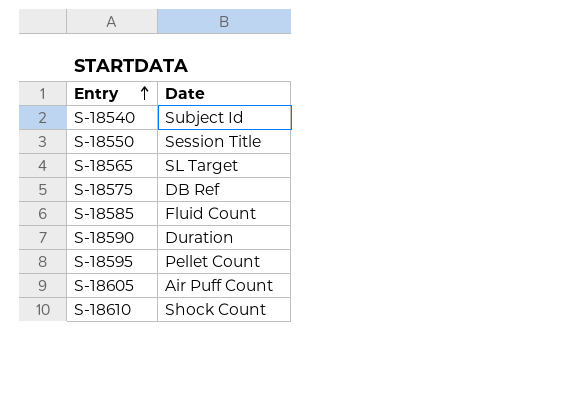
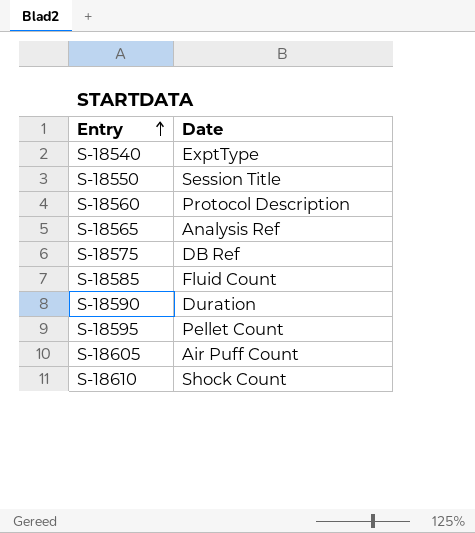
S-18540 | Date: Subject Id -> ExptType
row S-18560: none -> Protocol Description
S-18565 | Date: SL Target -> Analysis Ref

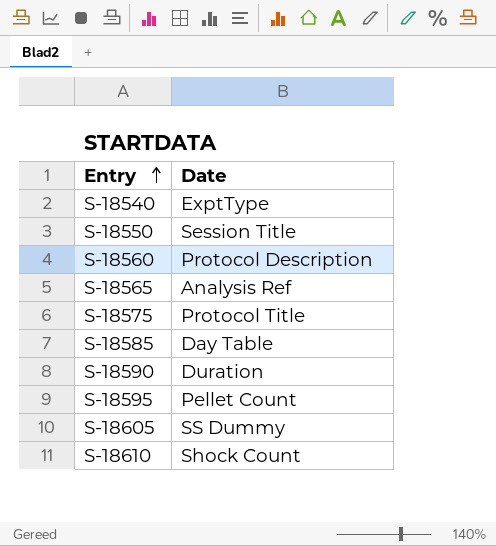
S-18575 | Date: DB Ref -> Protocol Title
S-18585 | Date: Fluid Count -> Day Table
S-18605 | Date: Air Puff Count -> SS Dummy

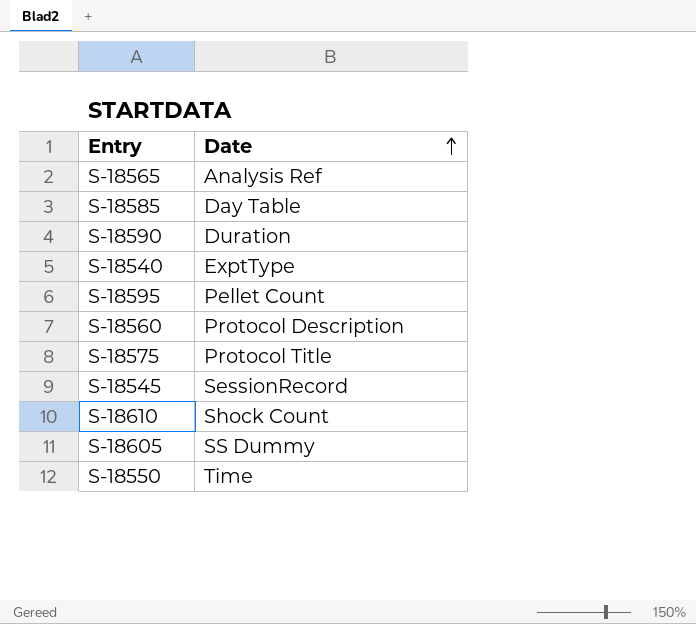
row order: Entry ascending -> Date ascending
row S-18545: none -> SessionRecord
S-18550 | Date: Session Title -> Time

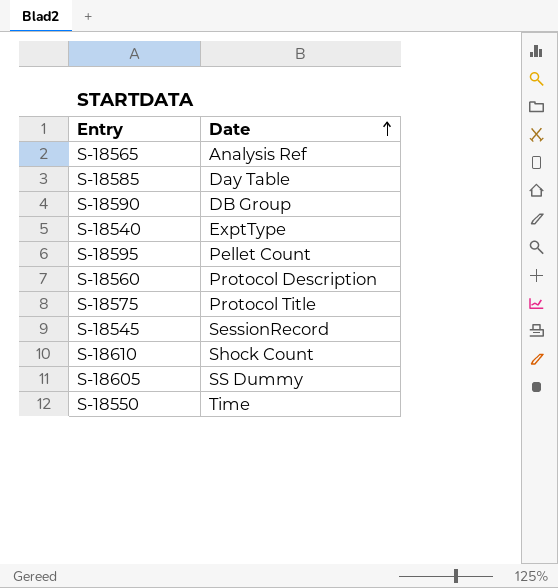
S-18590 | Date: Duration -> DB Group

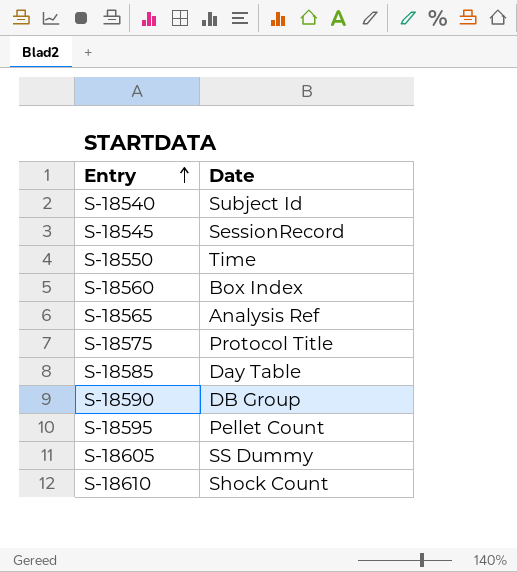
row order: Date ascending -> Entry ascending
S-18540 | Date: ExptType -> Subject Id
S-18560 | Date: Protocol Description -> Box Index

